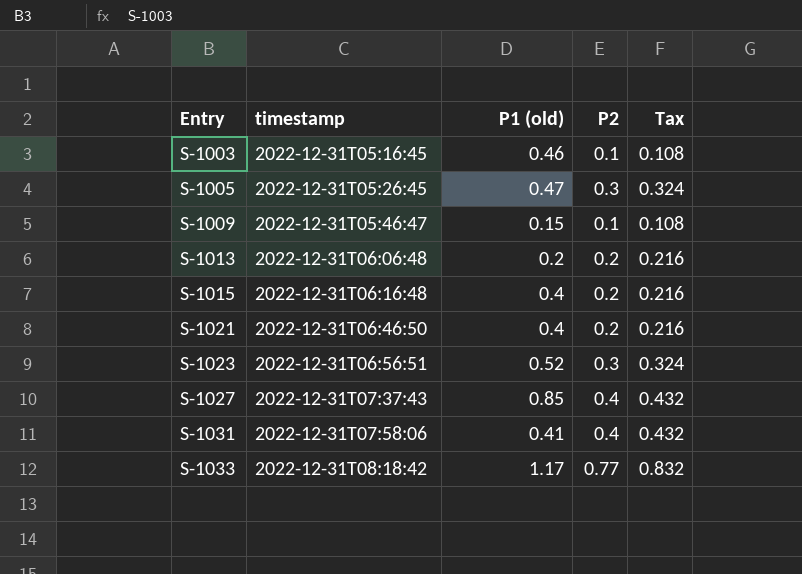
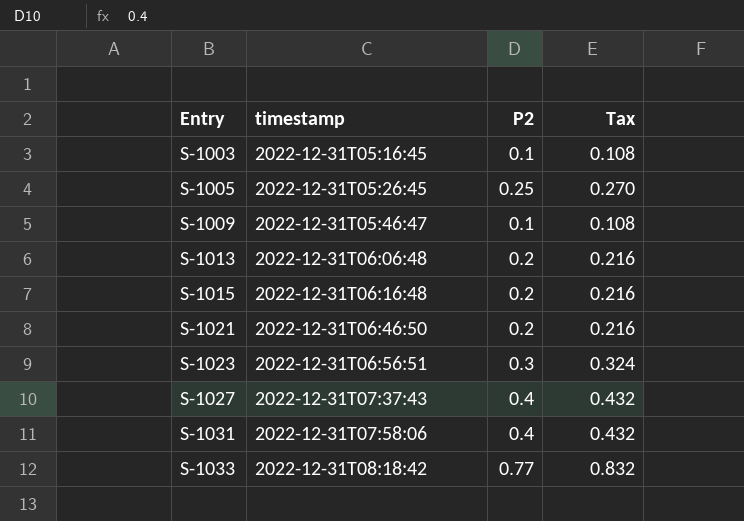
column P1 (old) | position: 3 -> none
S-1005 | P2: 0.3 -> 0.25
S-1005 | Tax: 0.324 -> 0.270

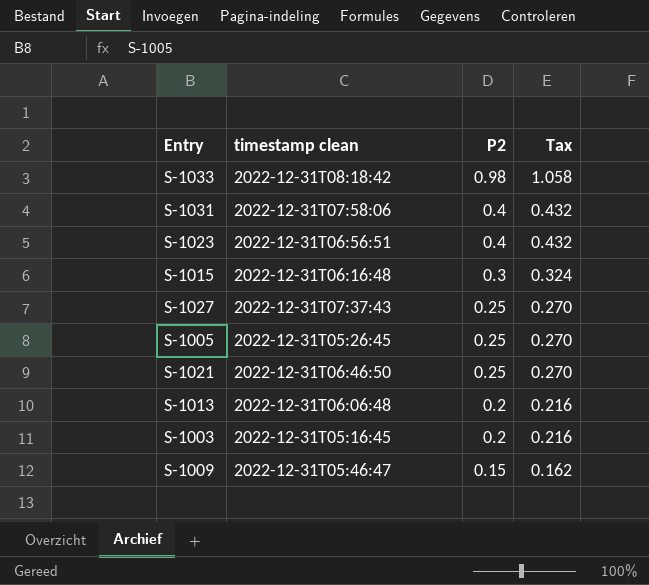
row order: Entry ascending -> P2 descending
column name: timestamp -> timestamp clean
S-1033 | P2: 0.77 -> 0.98
S-1033 | Tax: 0.832 -> 1.058
S-1023 | P2: 0.3 -> 0.4
S-1023 | Tax: 0.324 -> 0.432
S-1015 | P2: 0.2 -> 0.3
S-1015 | Tax: 0.216 -> 0.324
S-1027 | P2: 0.4 -> 0.25
S-1027 | Tax: 0.432 -> 0.270
S-1021 | P2: 0.2 -> 0.25
S-1021 | Tax: 0.216 -> 0.270
S-1003 | P2: 0.1 -> 0.2
S-1003 | Tax: 0.108 -> 0.216
S-1009 | P2: 0.1 -> 0.15
S-1009 | Tax: 0.108 -> 0.162

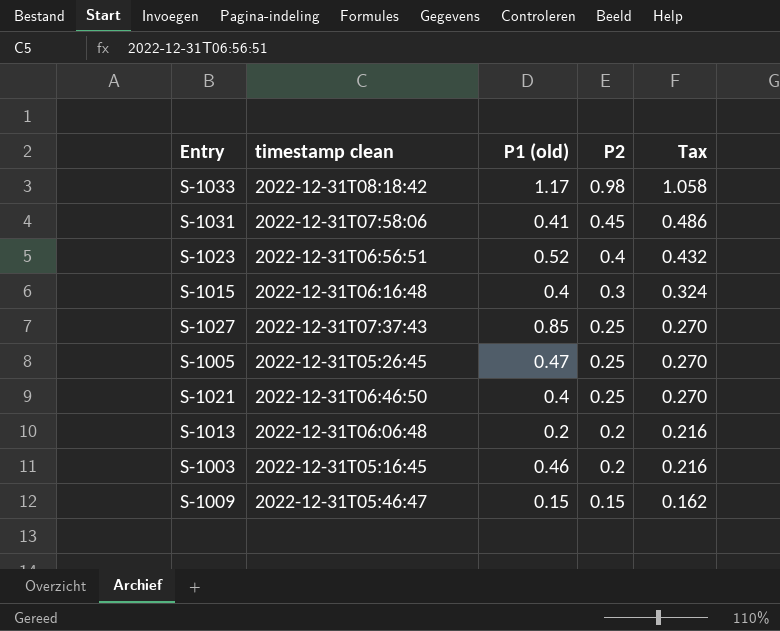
column P1 (old) | position: none -> 3
S-1031 | P2: 0.4 -> 0.45
S-1031 | Tax: 0.432 -> 0.486

